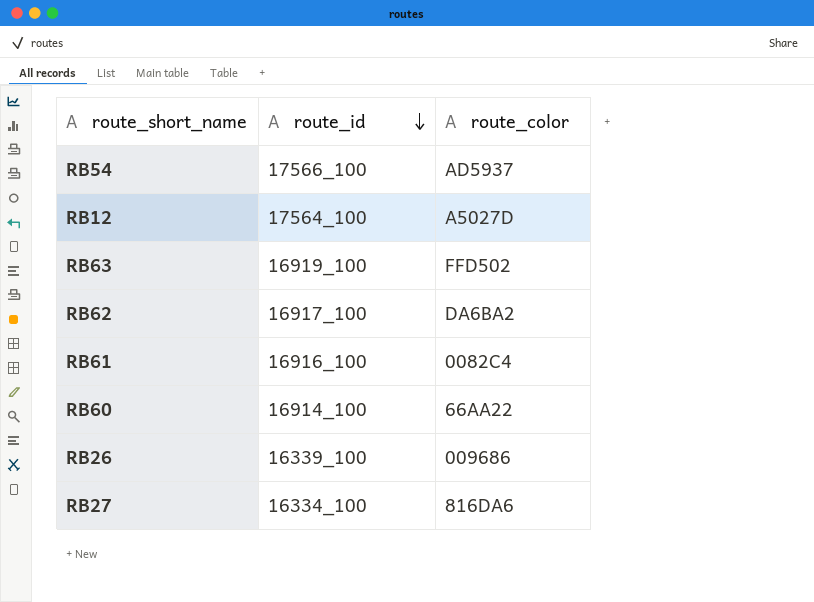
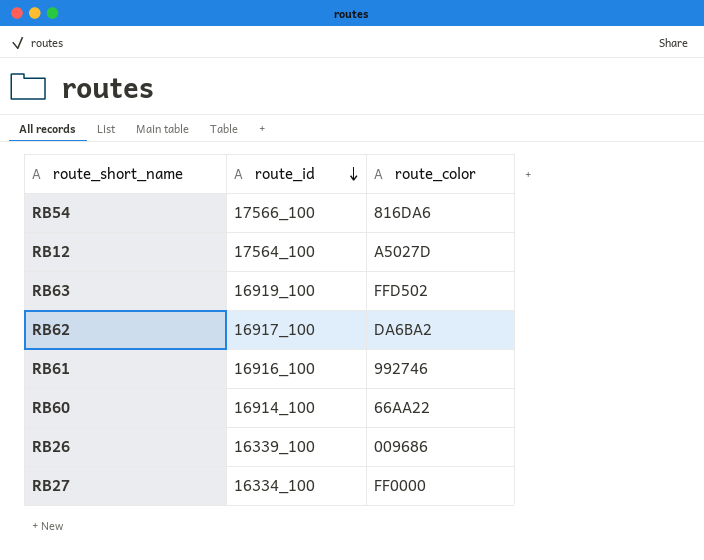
RB54 | route_color: AD5937 -> 816DA6
RB61 | route_color: 0082C4 -> 992746
RB27 | route_color: 816DA6 -> FF0000

